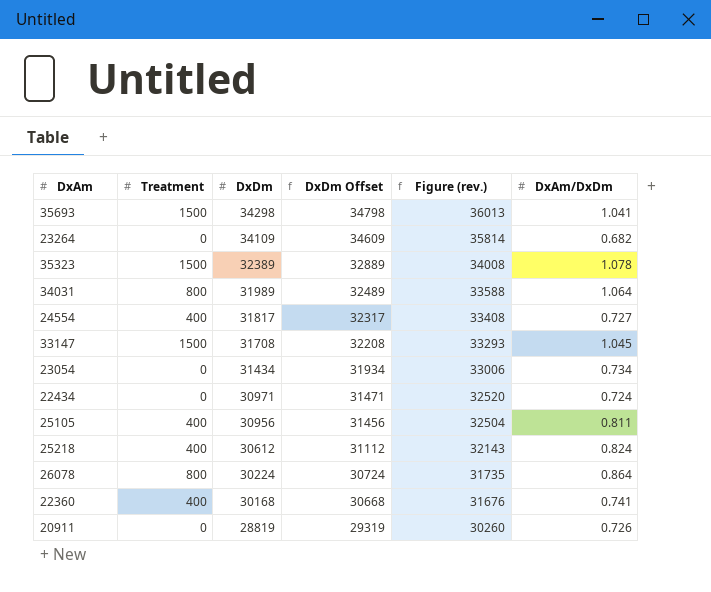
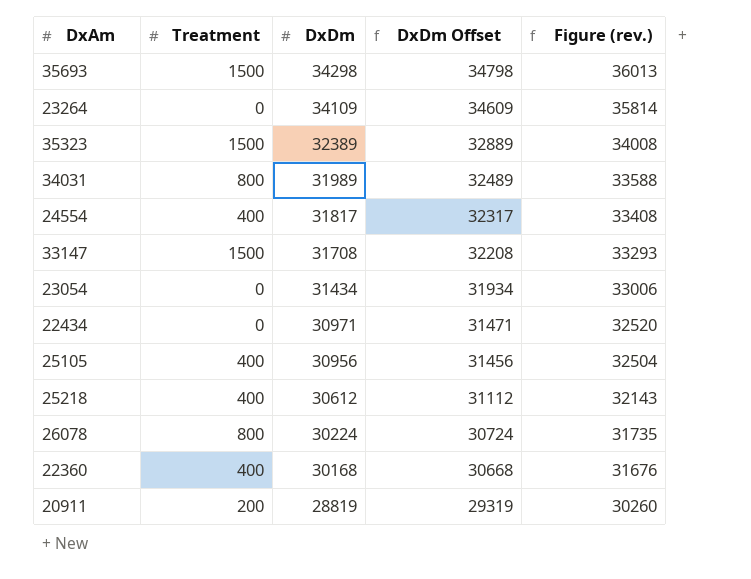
column DxAm/DxDm | position: 6 -> none
20911 | Treatment: 0 -> 200

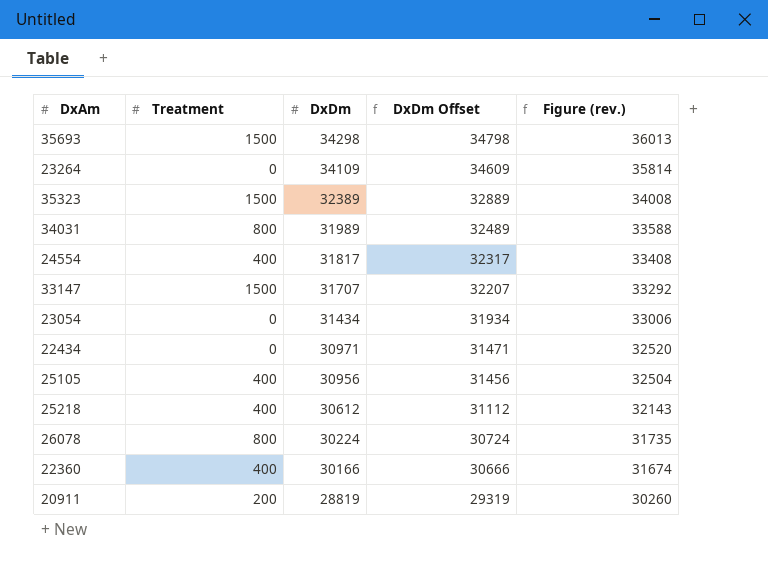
33147 | DxDm: 31708 -> 31707
33147 | DxDm Offset: 32208 -> 32207
33147 | Figure (rev.): 33293 -> 33292
22360 | DxDm: 30168 -> 30166
22360 | DxDm Offset: 30668 -> 30666
22360 | Figure (rev.): 31676 -> 31674

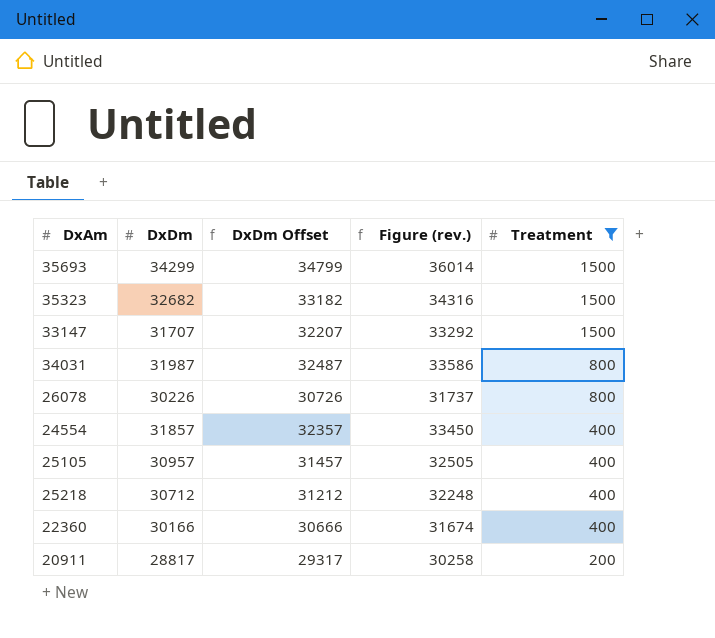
filter: none -> Treatment != 0
row order: DxDm descending -> Treatment descending
column Treatment | position: 2 -> 5
35693 | DxDm: 34298 -> 34299
35693 | DxDm Offset: 34798 -> 34799
35693 | Figure (rev.): 36013 -> 36014
35323 | DxDm: 32389 -> 32682
35323 | DxDm Offset: 32889 -> 33182
35323 | Figure (rev.): 34008 -> 34316
34031 | DxDm: 31989 -> 31987
34031 | DxDm Offset: 32489 -> 32487
34031 | Figure (rev.): 33588 -> 33586
26078 | DxDm: 30224 -> 30226
26078 | DxDm Offset: 30724 -> 30726
26078 | Figure (rev.): 31735 -> 31737
24554 | DxDm: 31817 -> 31857
24554 | DxDm Offset: 32317 -> 32357
24554 | Figure (rev.): 33408 -> 33450
25105 | DxDm: 30956 -> 30957
25105 | DxDm Offset: 31456 -> 31457
25105 | Figure (rev.): 32504 -> 32505
25218 | DxDm: 30612 -> 30712
25218 | DxDm Offset: 31112 -> 31212
25218 | Figure (rev.): 32143 -> 32248
20911 | DxDm: 28819 -> 28817
20911 | DxDm Offset: 29319 -> 29317
20911 | Figure (rev.): 30260 -> 30258

